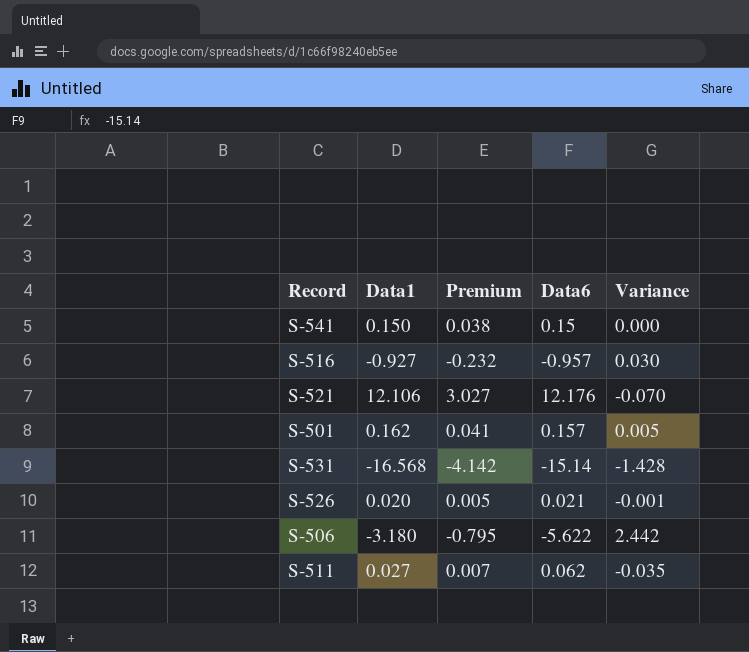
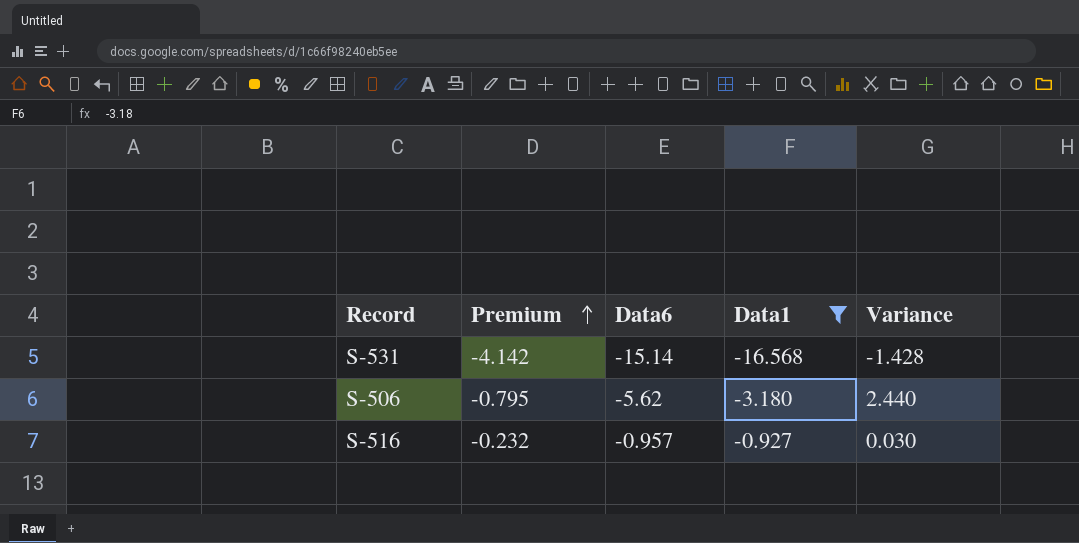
filter: none -> Data1 <= -0.927
row order: none -> Premium ascending
column Data1 | position: 2 -> 4
S-506 | Data6: -5.622 -> -5.62
S-506 | Variance: 2.442 -> 2.440

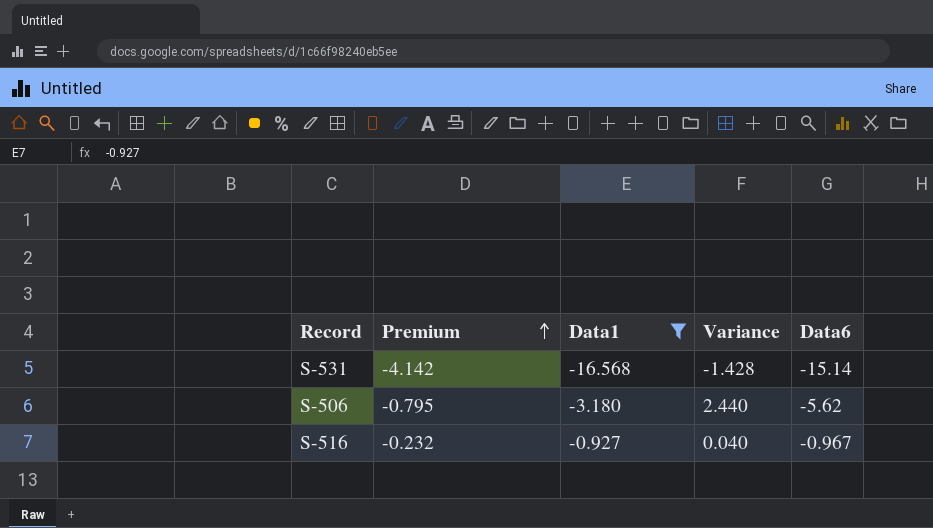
column Data6 | position: 3 -> 5
S-516 | Variance: 0.030 -> 0.040
S-516 | Data6: -0.957 -> -0.967

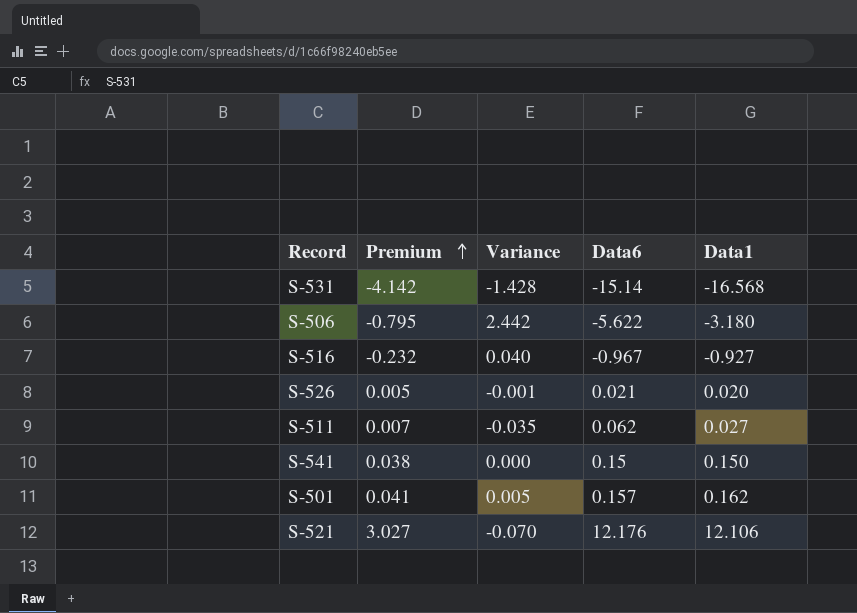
filter: Data1 <= -0.927 -> none
column Data1 | position: 3 -> 5
S-506 | Variance: 2.440 -> 2.442
S-506 | Data6: -5.62 -> -5.622

